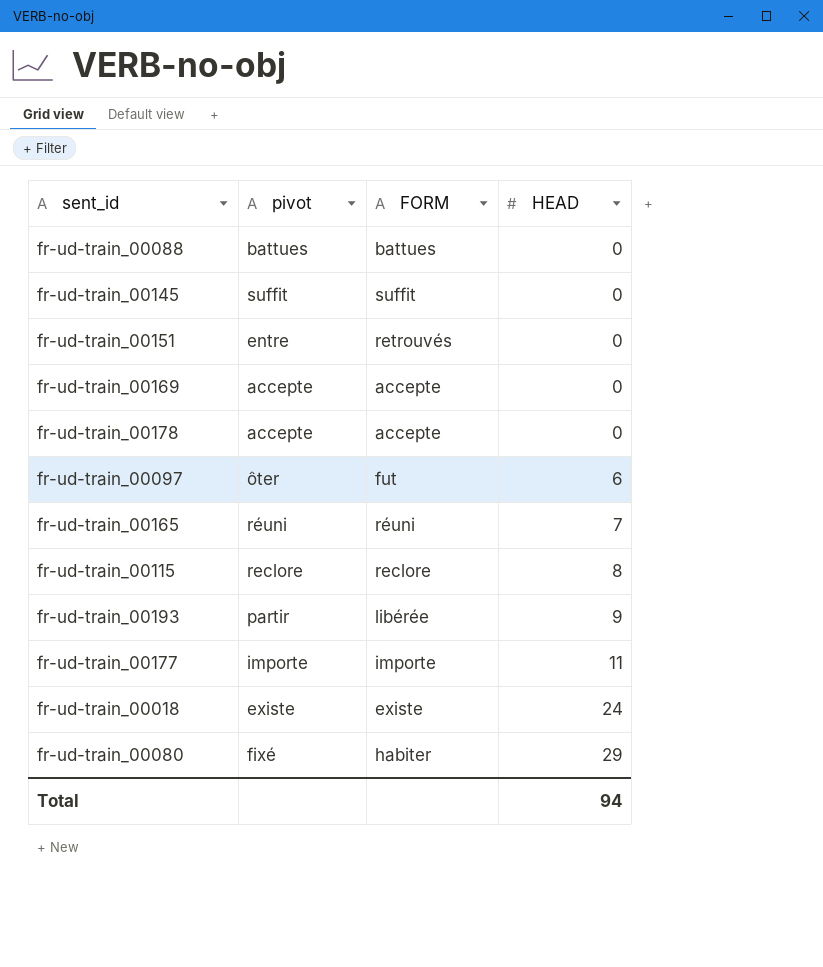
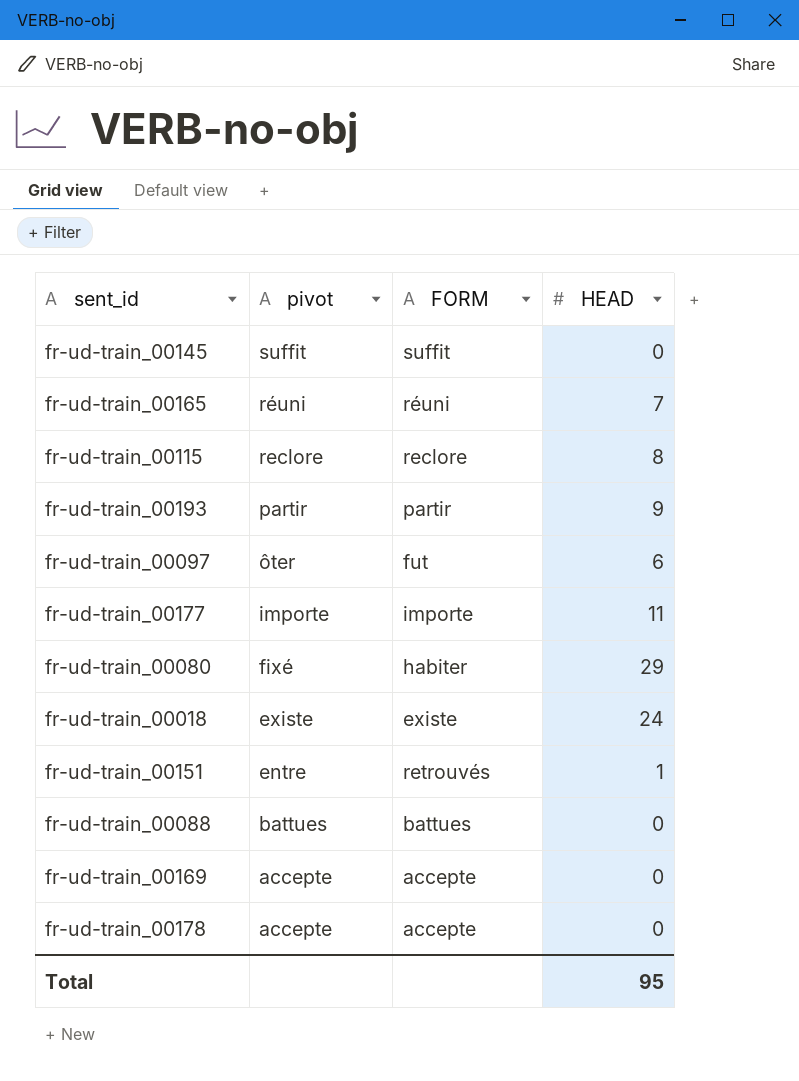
row order: HEAD ascending -> pivot descending
fr-ud-train_00193 | FORM: libérée -> partir
fr-ud-train_00151 | HEAD: 0 -> 1
Total | HEAD: 94 -> 95

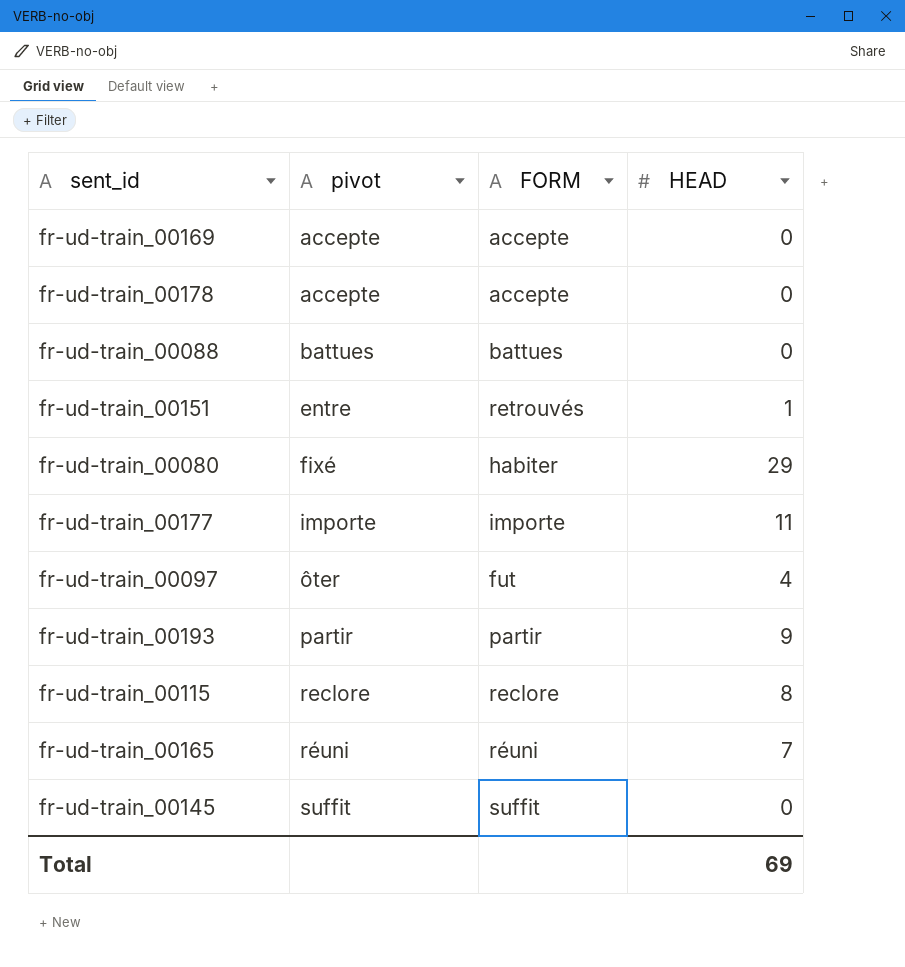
row order: pivot descending -> pivot ascending
row fr-ud-train_00018: existe | existe | 24 -> none
fr-ud-train_00097 | HEAD: 6 -> 4
Total | HEAD: 95 -> 69

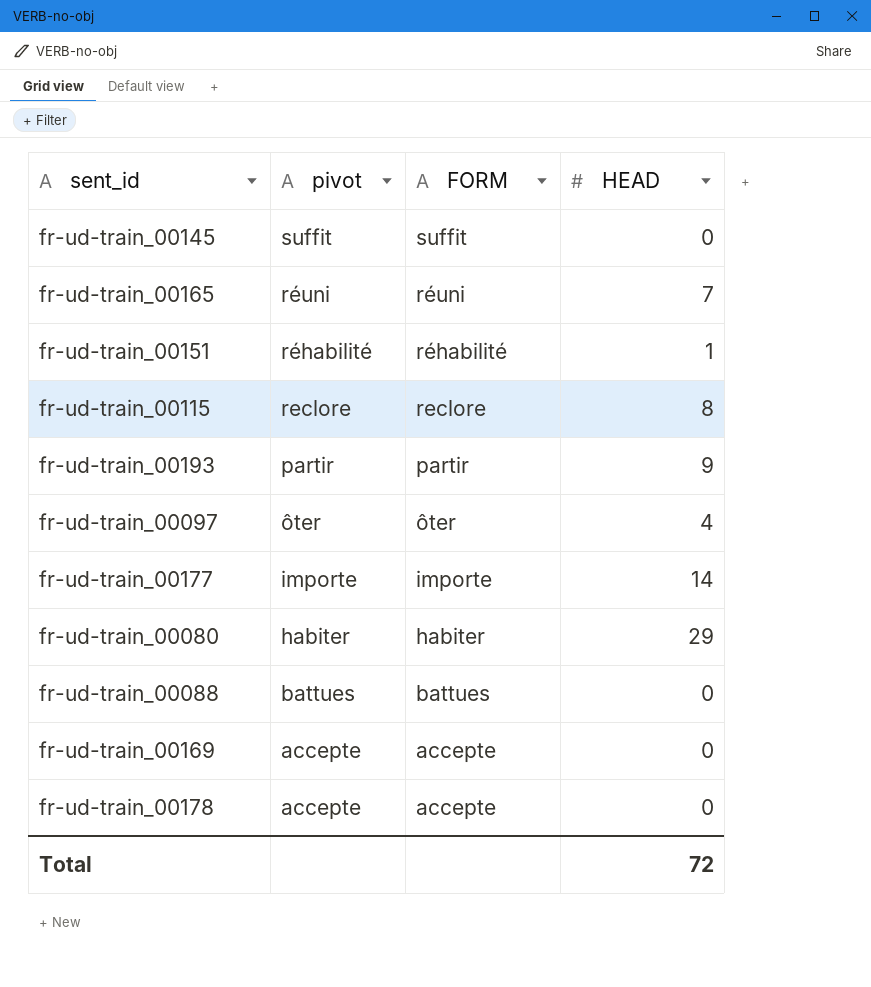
row order: pivot ascending -> pivot descending
fr-ud-train_00151 | pivot: entre -> réhabilité
fr-ud-train_00151 | FORM: retrouvés -> réhabilité
fr-ud-train_00097 | FORM: fut -> ôter
fr-ud-train_00177 | HEAD: 11 -> 14
fr-ud-train_00080 | pivot: fixé -> habiter
Total | HEAD: 69 -> 72

